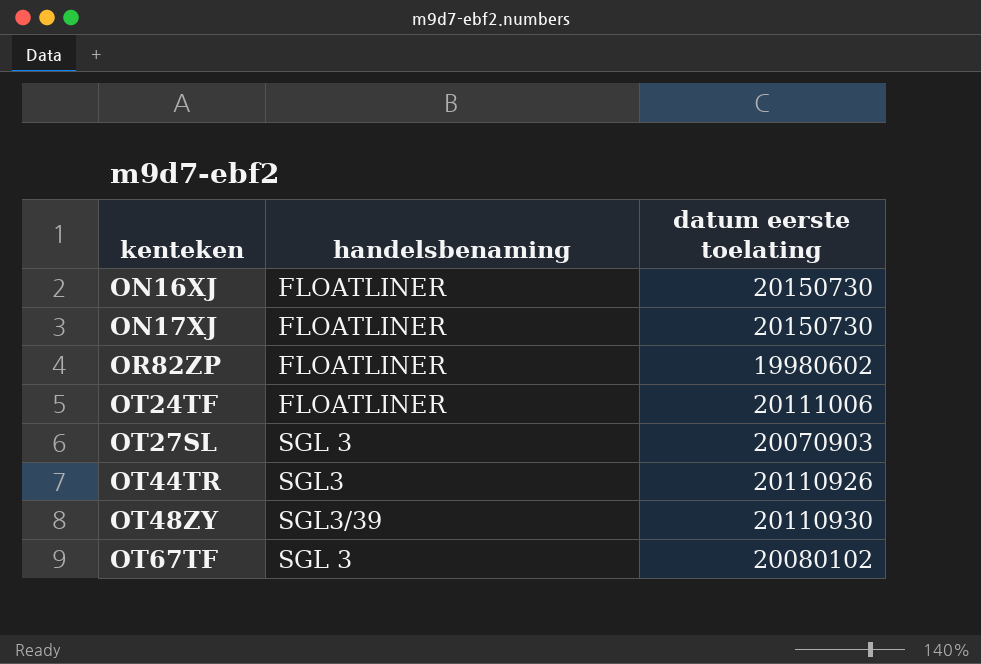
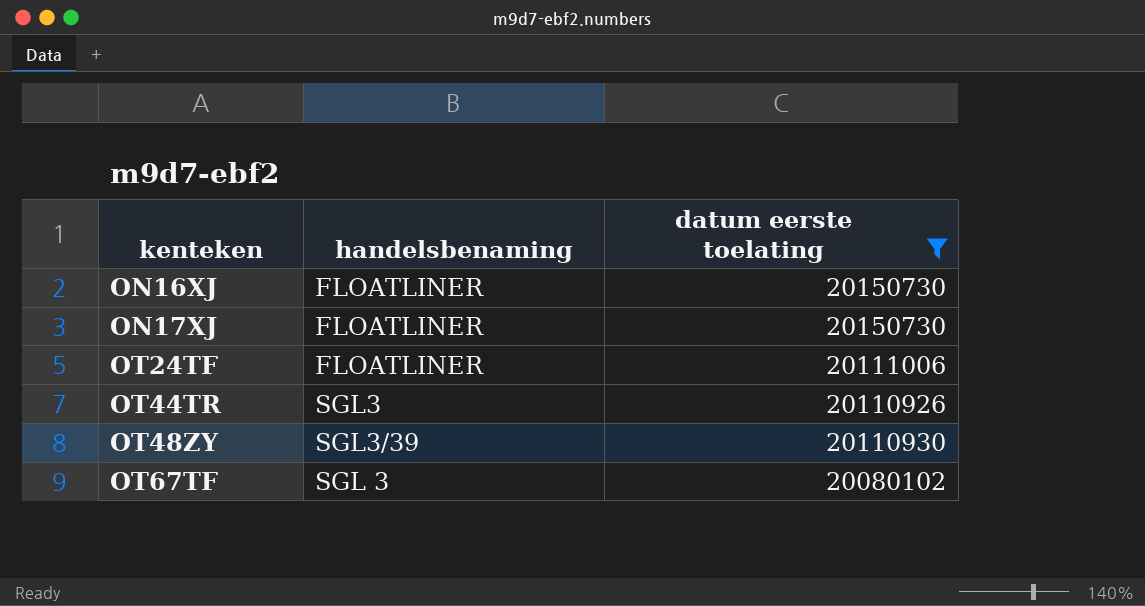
filter: none -> datum eerste toelating >= 20080102

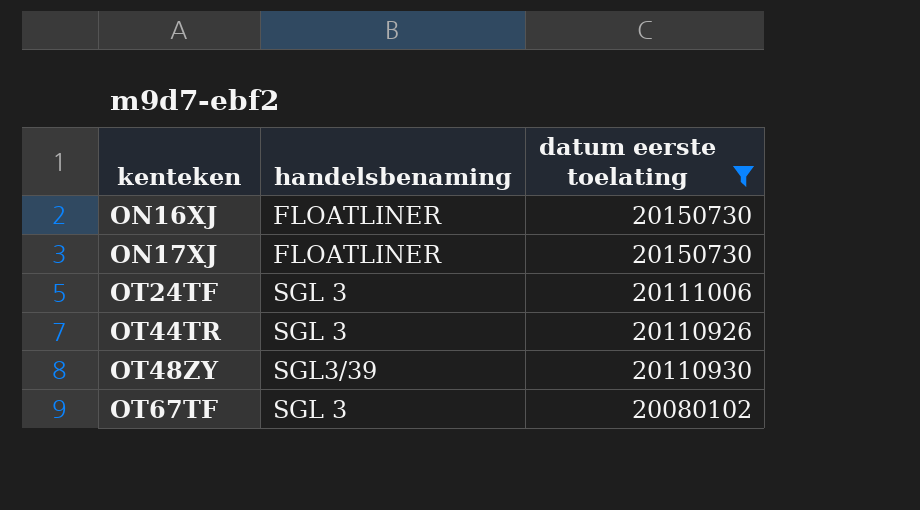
OT24TF | handelsbenaming: FLOATLINER -> SGL 3
OT44TR | handelsbenaming: SGL3 -> SGL 3

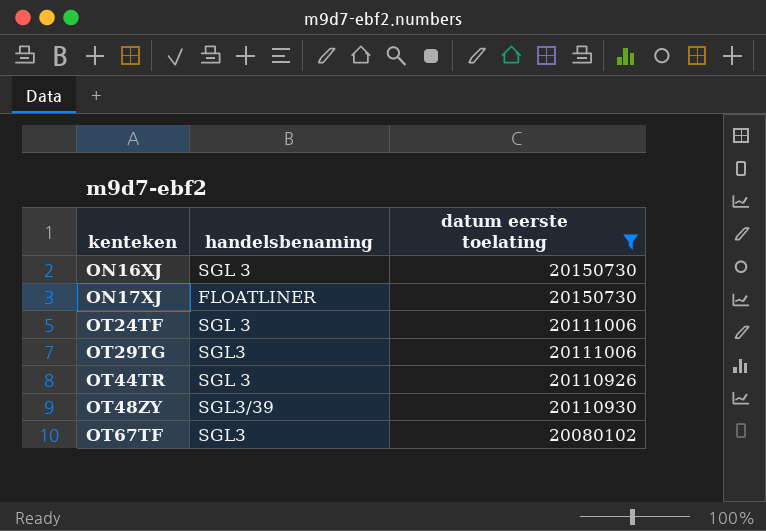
ON16XJ | handelsbenaming: FLOATLINER -> SGL 3
row OT29TG: none -> SGL3 | 20111006
OT67TF | handelsbenaming: SGL 3 -> SGL3

